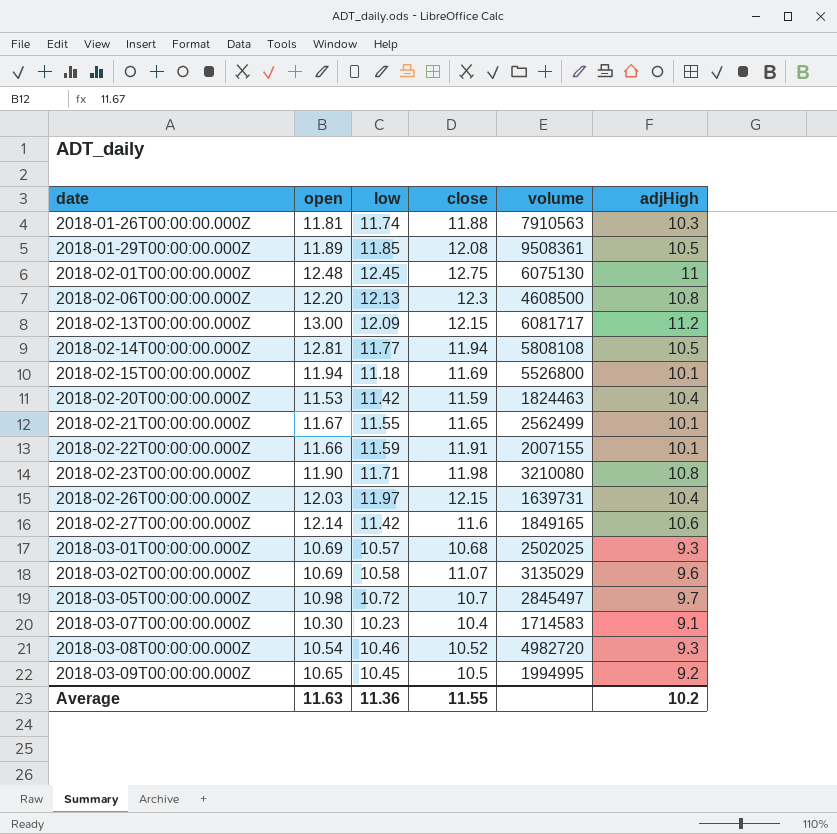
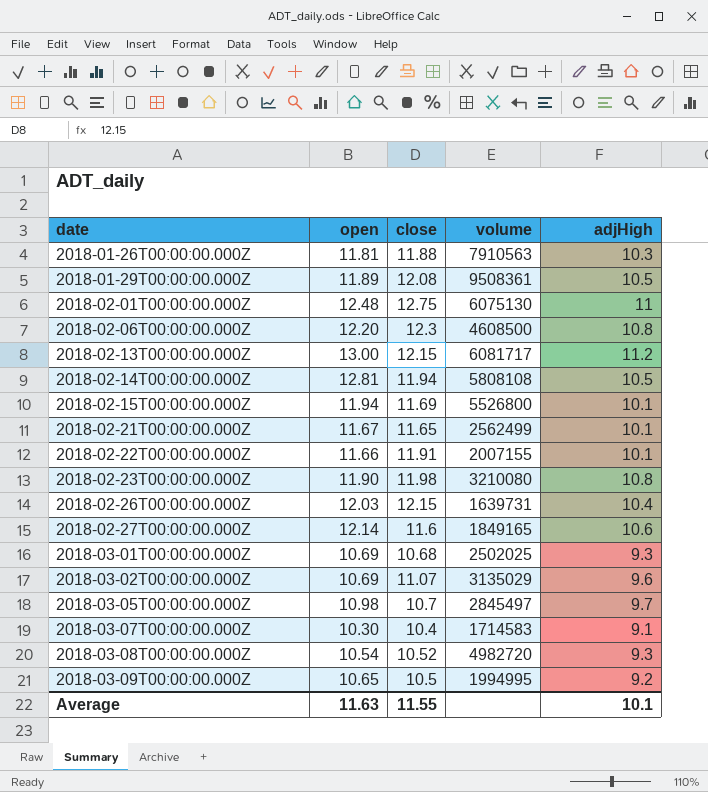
column low | position: 3 -> none
row 2018-02-20T00:00:00.000Z: 11.53 | 11.42 | 11.59 | 1824463 | 10.4 -> none
Average | adjHigh: 10.2 -> 10.1

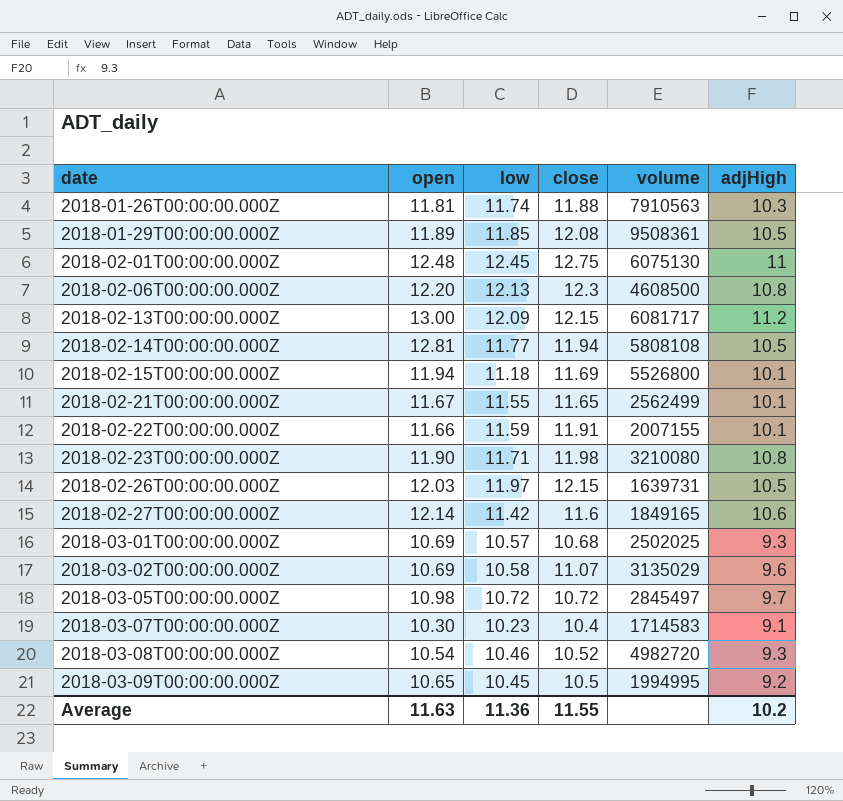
column low | position: none -> 3
2018-02-26T00:00:00.000Z | adjHigh: 10.4 -> 10.5
2018-03-05T00:00:00.000Z | close: 10.7 -> 10.72
Average | adjHigh: 10.1 -> 10.2

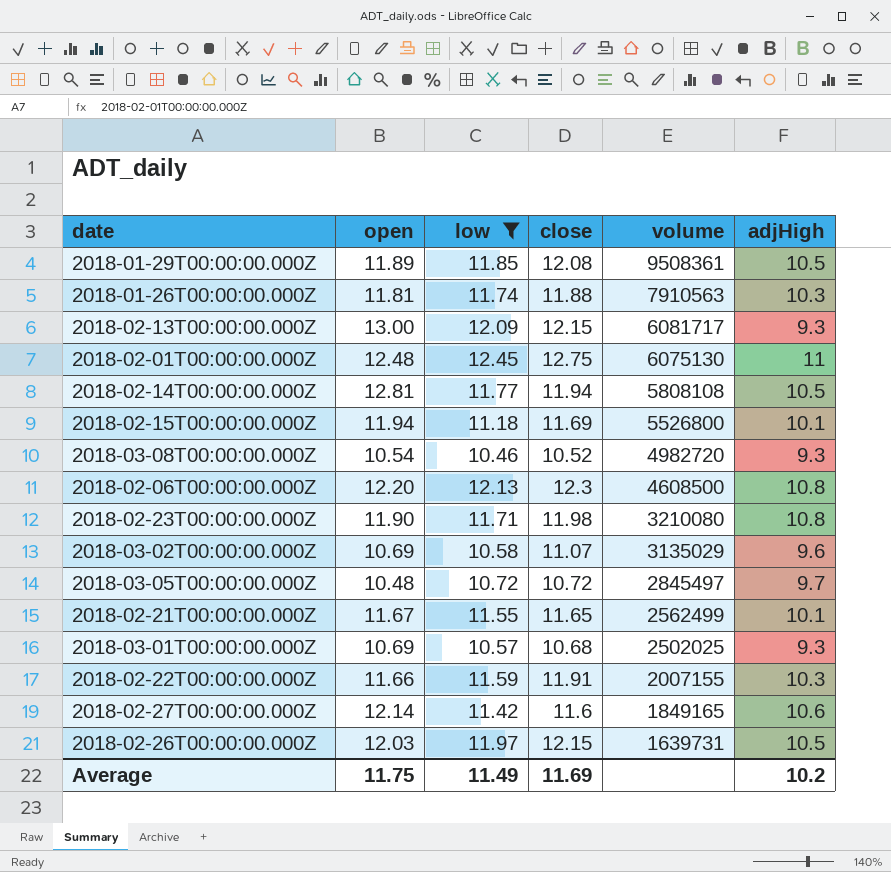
filter: none -> low >= 10.46
row order: date ascending -> volume descending
2018-02-13T00:00:00.000Z | adjHigh: 11.2 -> 9.3
2018-03-05T00:00:00.000Z | open: 10.98 -> 10.48
2018-02-22T00:00:00.000Z | adjHigh: 10.1 -> 10.3
Average | open: 11.63 -> 11.75
Average | low: 11.36 -> 11.49
Average | close: 11.55 -> 11.69

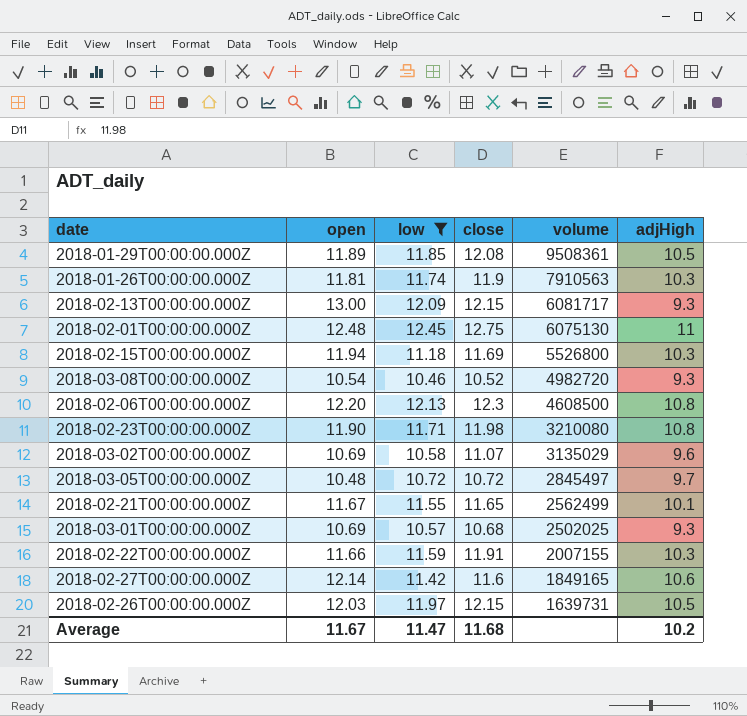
row 2018-02-14T00:00:00.000Z: 12.81 | 11.77 | 11.94 | 5808108 | 10.5 -> none
2018-01-26T00:00:00.000Z | close: 11.88 -> 11.9
2018-02-15T00:00:00.000Z | adjHigh: 10.1 -> 10.3
Average | open: 11.75 -> 11.67
Average | low: 11.49 -> 11.47
Average | close: 11.69 -> 11.68

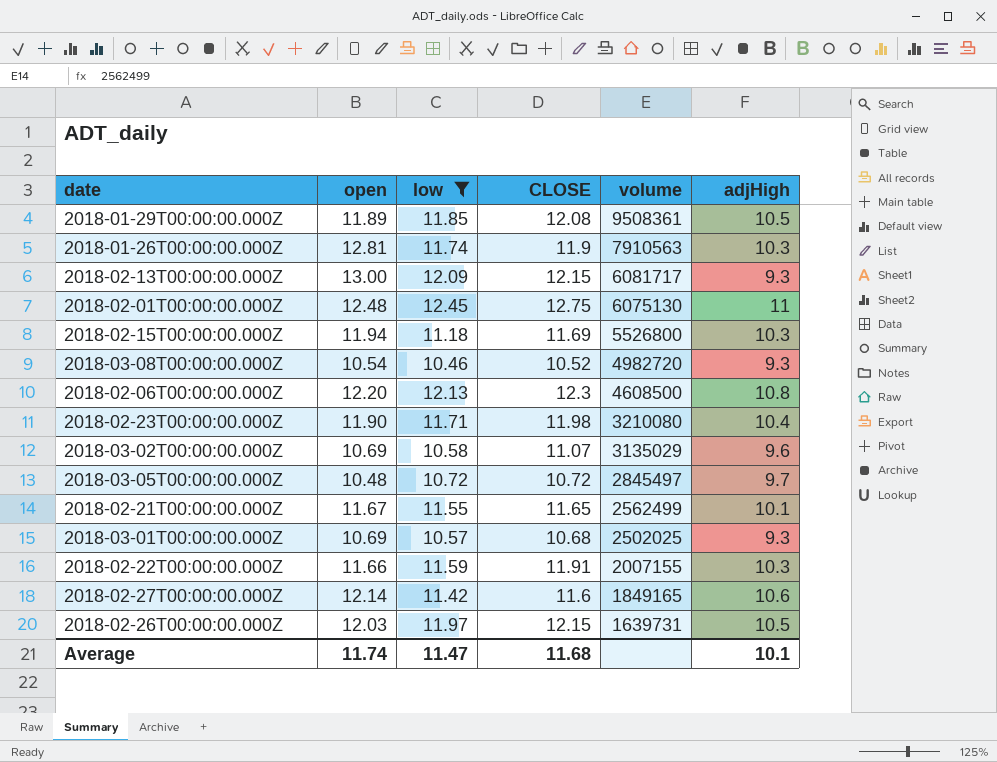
column name: close -> CLOSE
2018-01-26T00:00:00.000Z | open: 11.81 -> 12.81
2018-02-23T00:00:00.000Z | adjHigh: 10.8 -> 10.4
Average | open: 11.67 -> 11.74
Average | adjHigh: 10.2 -> 10.1

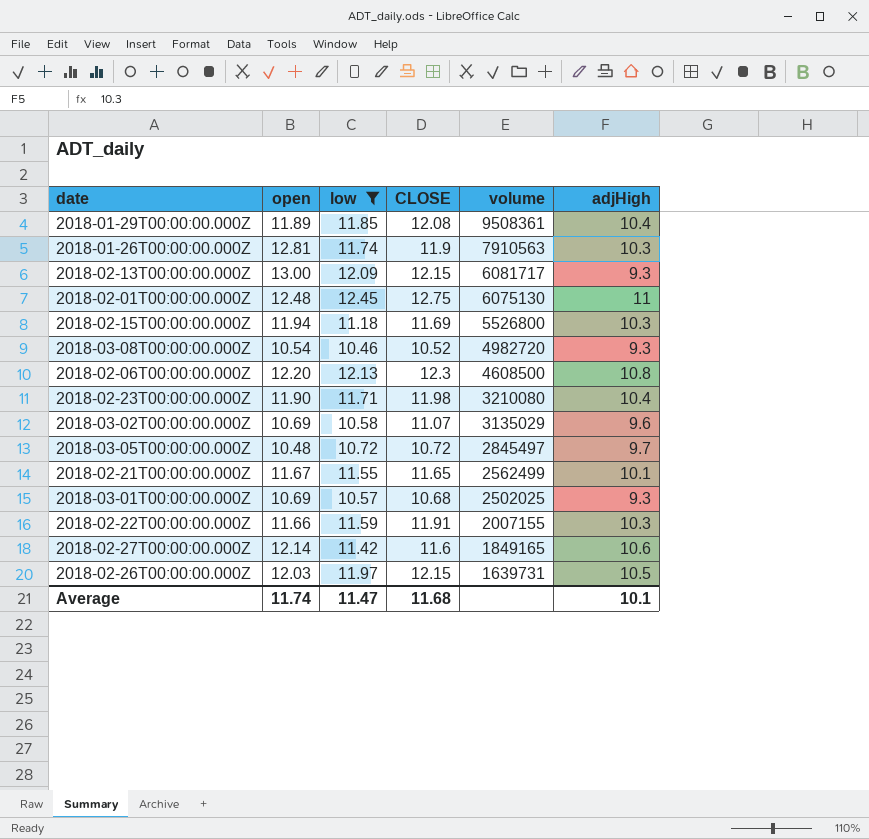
2018-01-29T00:00:00.000Z | adjHigh: 10.5 -> 10.4

